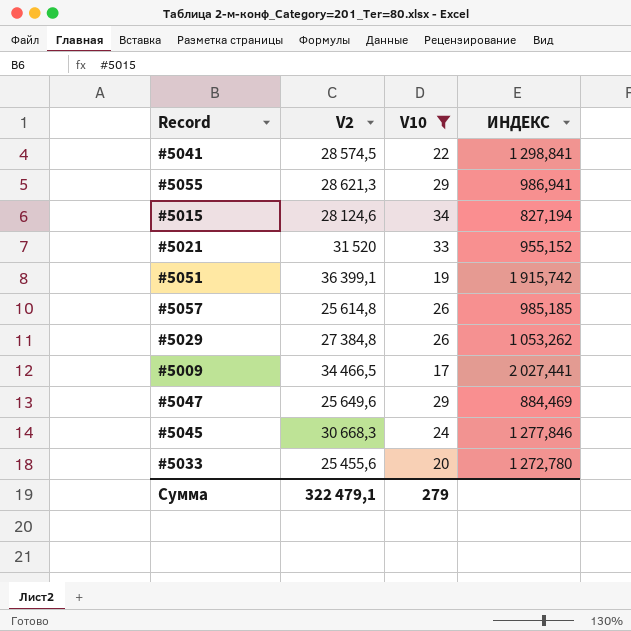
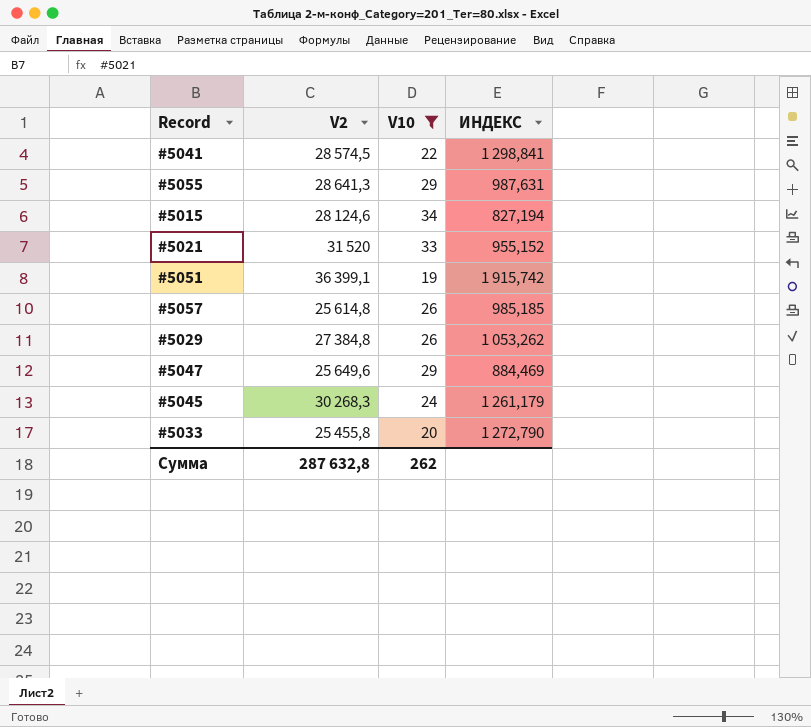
row #5009: 34 466,5 | 17 | 2 027,441 -> none
#5055 | V2: 28 621,3 -> 28 641,3
#5055 | ИНДЕКС: 986,941 -> 987,631
#5045 | V2: 30 668,3 -> 30 268,3
#5045 | ИНДЕКС: 1 277,846 -> 1 261,179
#5033 | V2: 25 455,6 -> 25 455,8
#5033 | ИНДЕКС: 1 272,780 -> 1 272,790
Сумма | V2: 322 479,1 -> 287 632,8
Сумма | V10: 279 -> 262

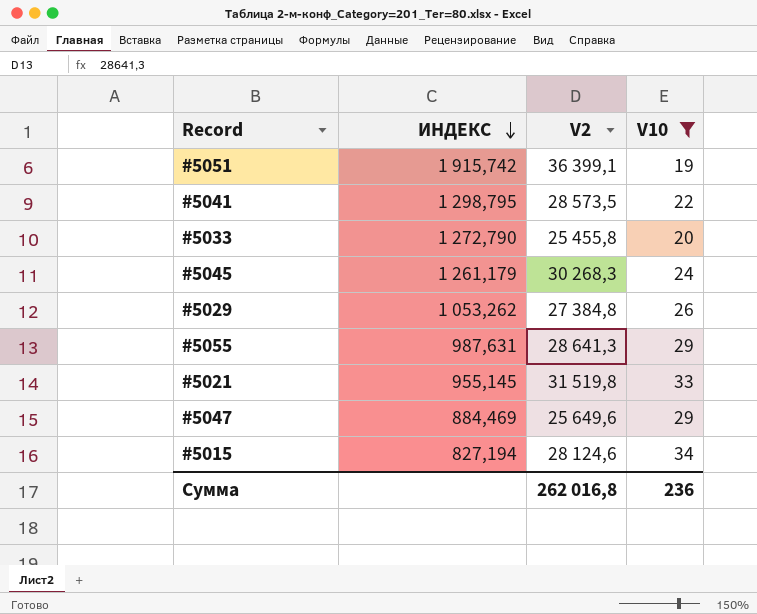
row order: none -> ИНДЕКС descending
column ИНДЕКС | position: 4 -> 2
row #5057: 25 614,8 | 26 | 985,185 -> none
#5041 | ИНДЕКС: 1 298,841 -> 1 298,795
#5041 | V2: 28 574,5 -> 28 573,5
#5021 | ИНДЕКС: 955,152 -> 955,145
#5021 | V2: 31 520 -> 31 519,8
Сумма | V2: 287 632,8 -> 262 016,8
Сумма | V10: 262 -> 236

